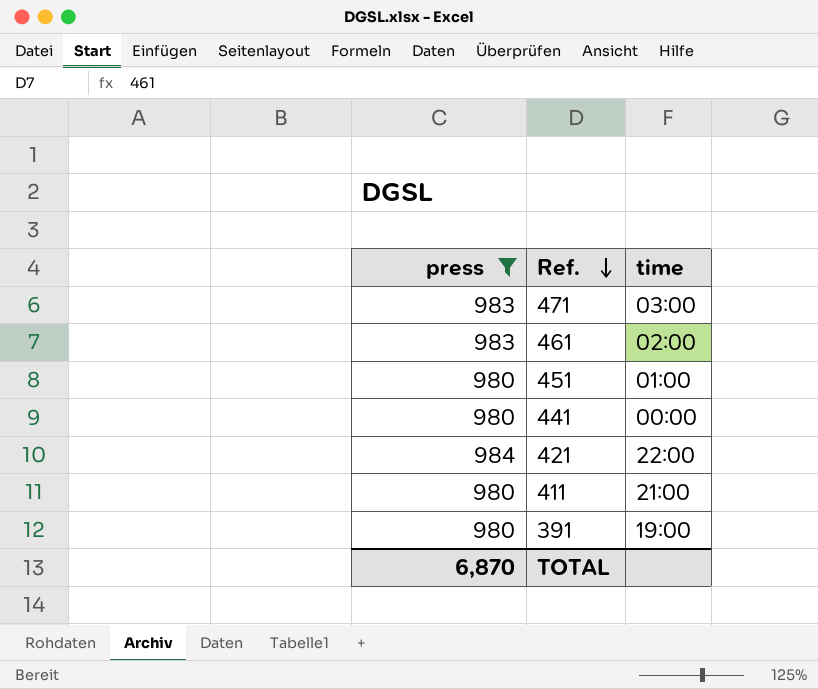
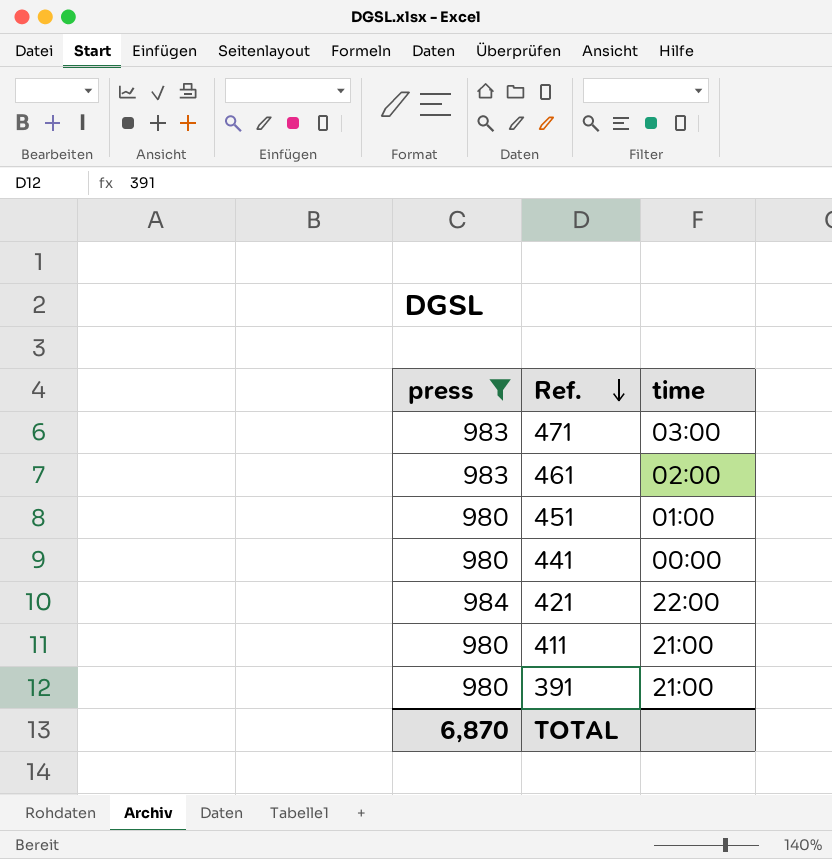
391 | time: 19:00 -> 21:00

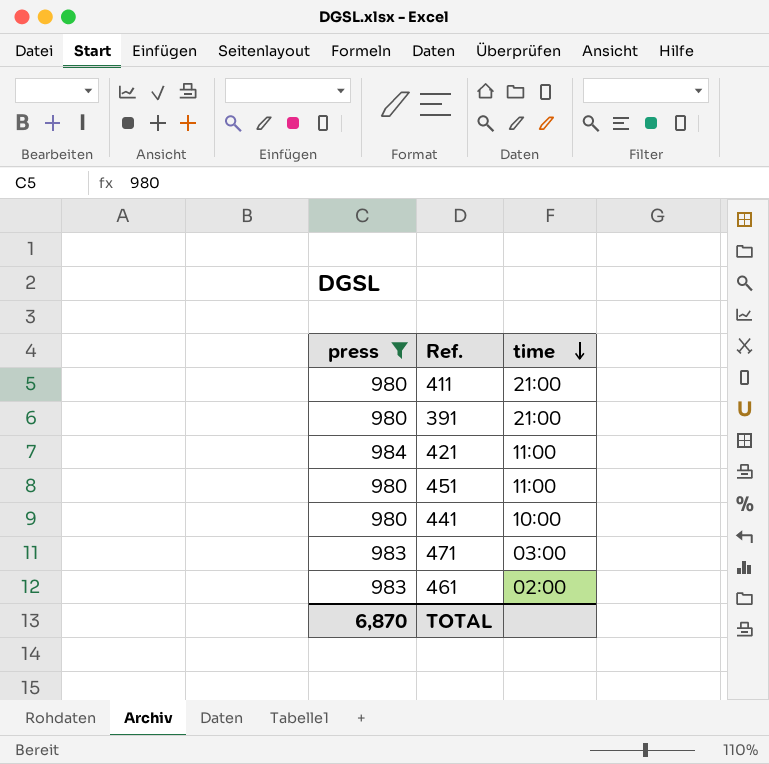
row order: Ref. descending -> time descending
421 | time: 22:00 -> 11:00
451 | time: 01:00 -> 11:00
441 | time: 00:00 -> 10:00

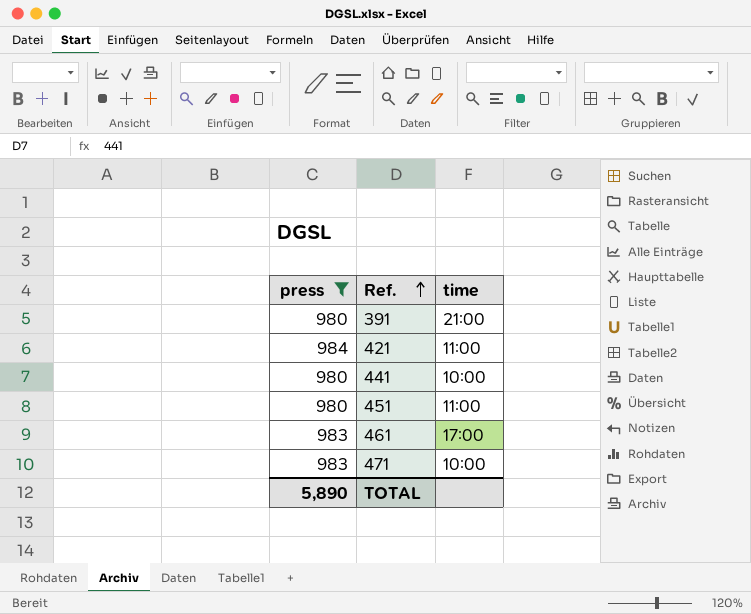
row order: time descending -> Ref. ascending
row 411: 980 | 21:00 -> none
461 | time: 02:00 -> 17:00
471 | time: 03:00 -> 10:00
TOTAL | press: 6,870 -> 5,890

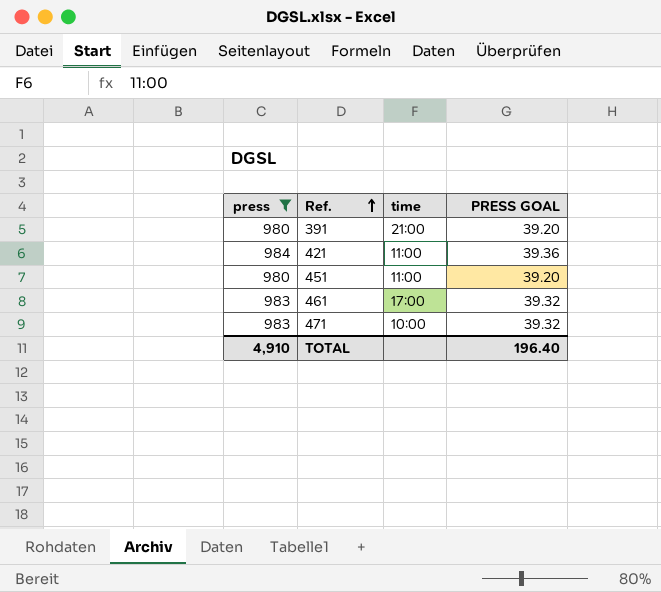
column PRESS GOAL | formula: none -> [press] * 0.04
row 441: 980 | 10:00 -> none
TOTAL | press: 5,890 -> 4,910

